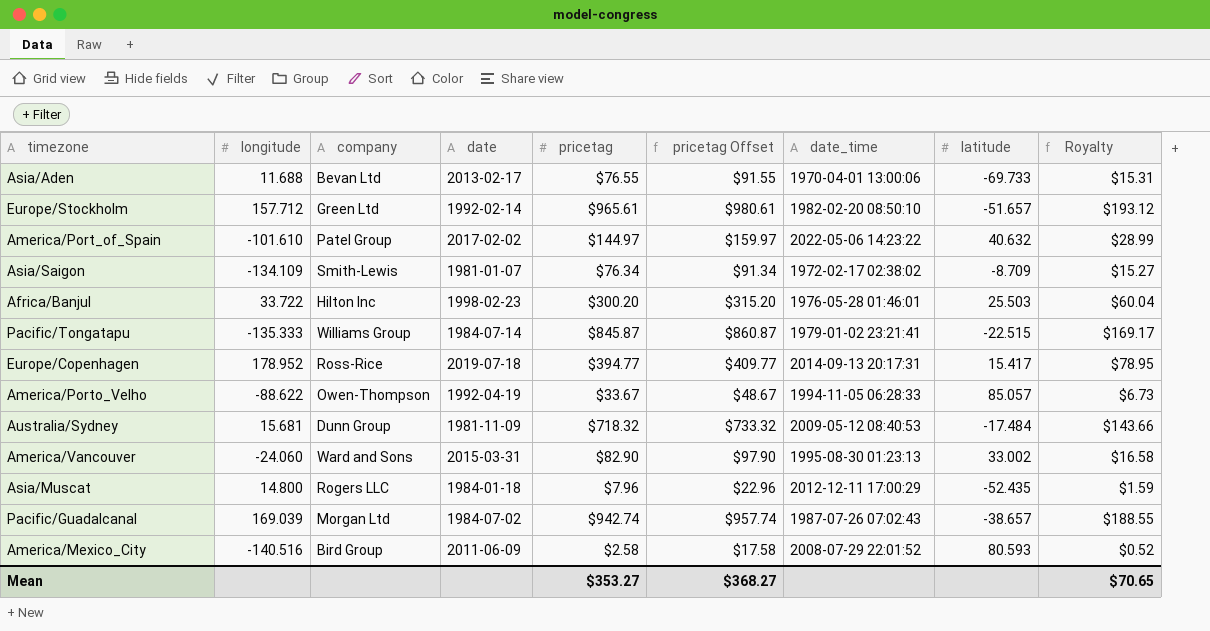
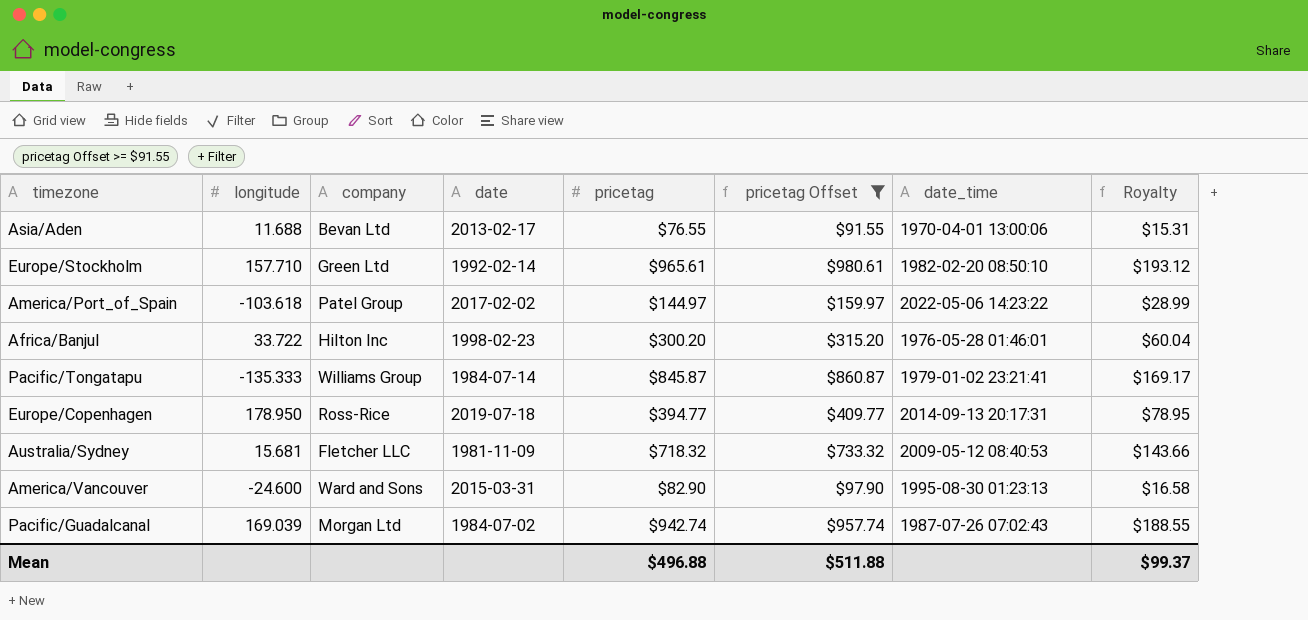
filter: none -> pricetag Offset >= $91.55
column latitude | position: 8 -> none
Europe/Stockholm | longitude: 157.712 -> 157.710
America/Port_of_Spain | longitude: -101.610 -> -103.618
Europe/Copenhagen | longitude: 178.952 -> 178.950
Australia/Sydney | company: Dunn Group -> Fletcher LLC
America/Vancouver | longitude: -24.060 -> -24.600
Mean | pricetag: $353.27 -> $496.88
Mean | pricetag Offset: $368.27 -> $511.88
Mean | Royalty: $70.65 -> $99.37

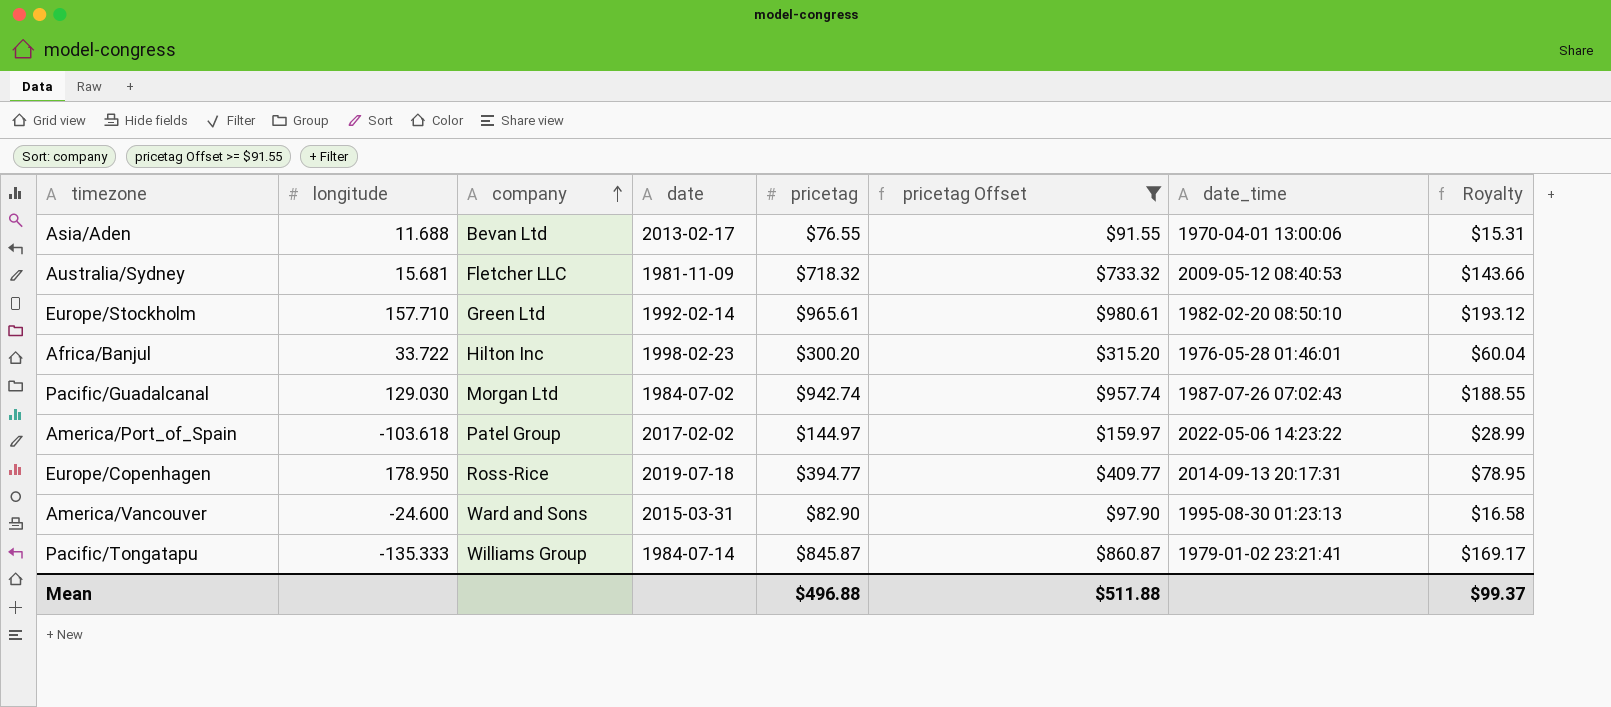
row order: none -> company ascending
Pacific/Guadalcanal | longitude: 169.039 -> 129.030

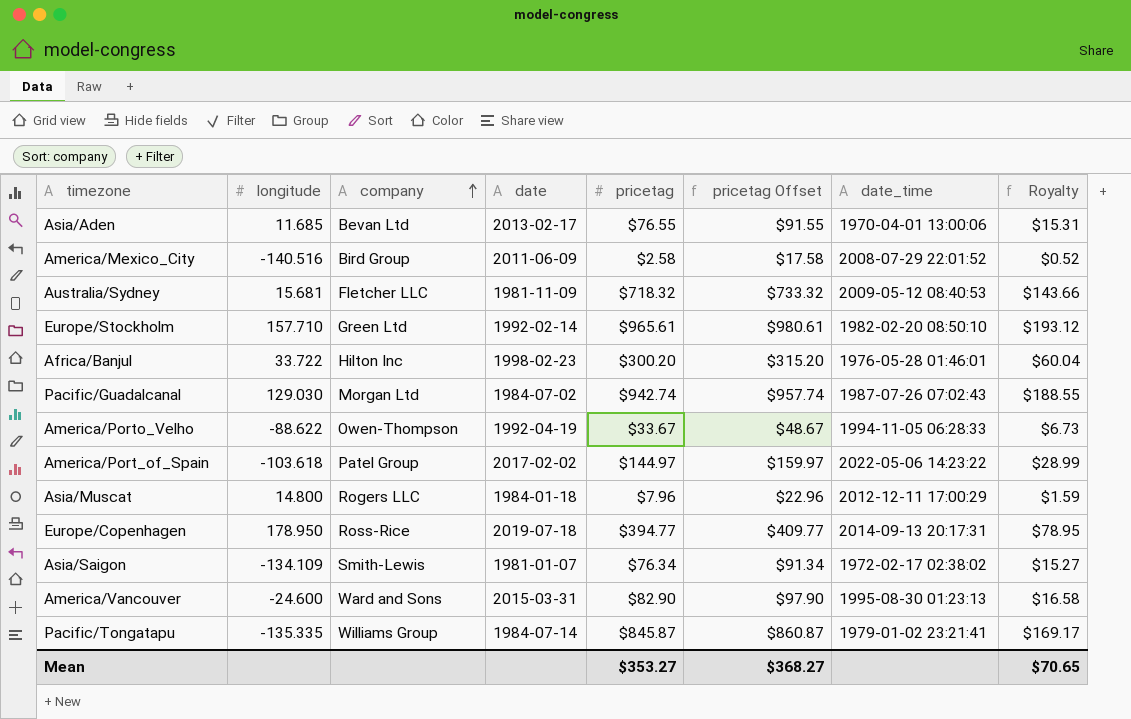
filter: pricetag Offset >= $91.55 -> none
Asia/Aden | longitude: 11.688 -> 11.685
Pacific/Tongatapu | longitude: -135.333 -> -135.335
Mean | pricetag: $496.88 -> $353.27
Mean | pricetag Offset: $511.88 -> $368.27
Mean | Royalty: $99.37 -> $70.65

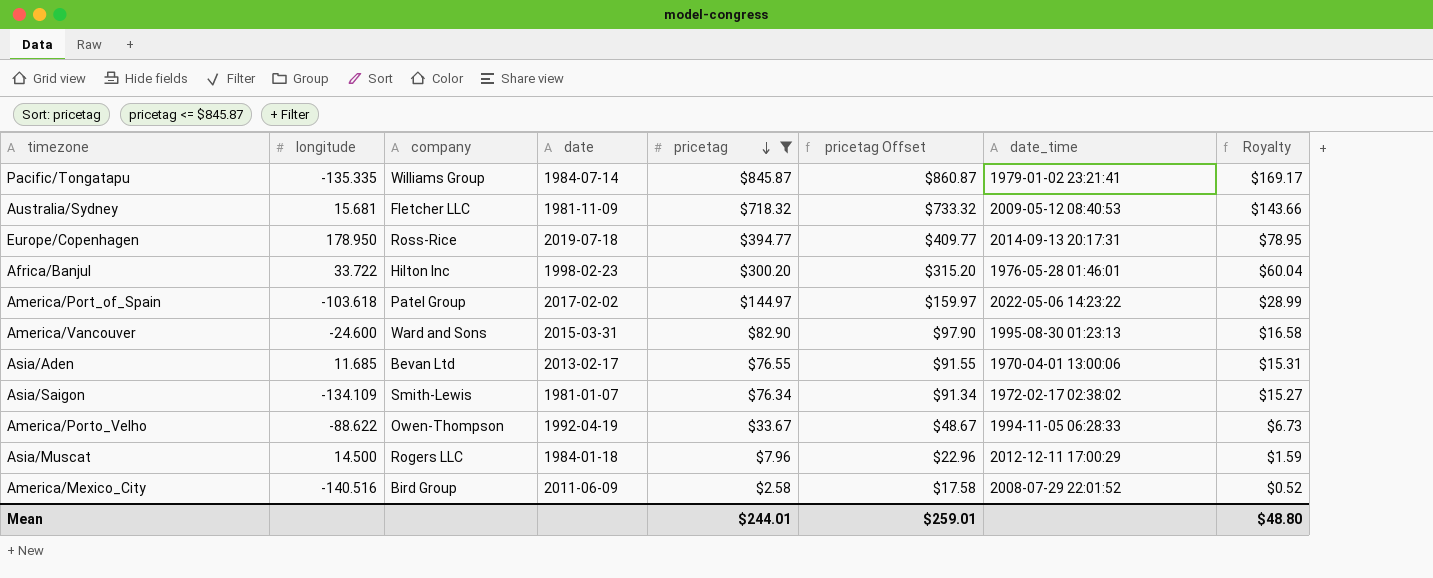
filter: none -> pricetag <= $845.87
row order: company ascending -> pricetag descending
Asia/Muscat | longitude: 14.800 -> 14.500
Mean | pricetag: $353.27 -> $244.01
Mean | pricetag Offset: $368.27 -> $259.01
Mean | Royalty: $70.65 -> $48.80

